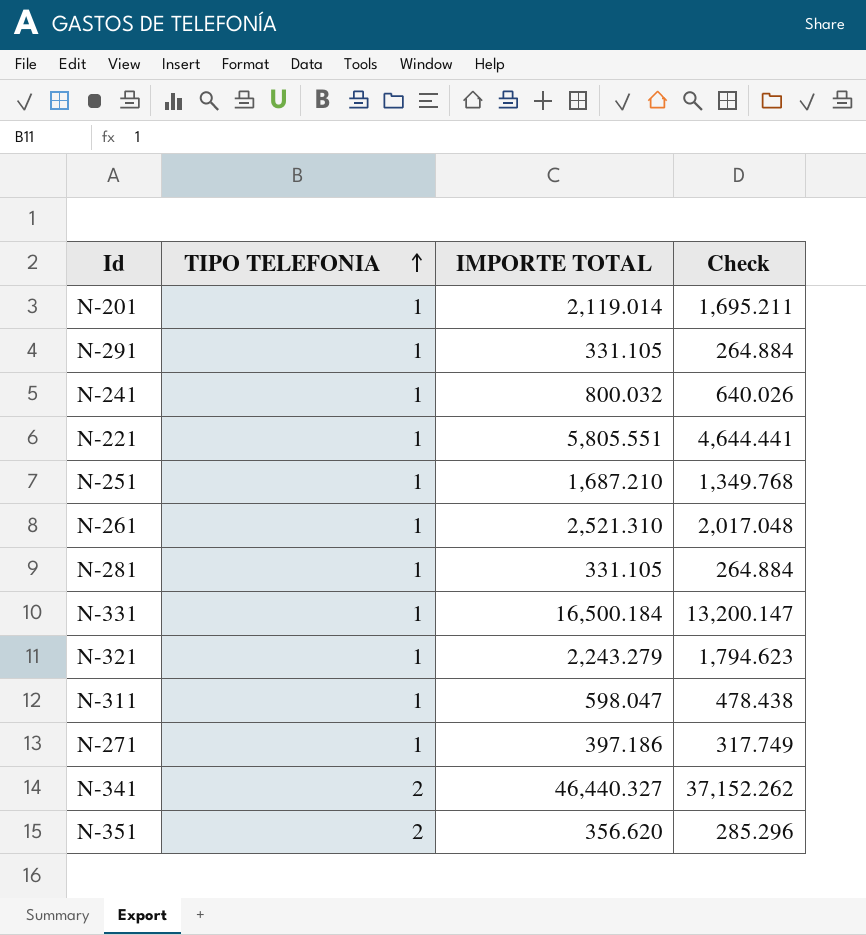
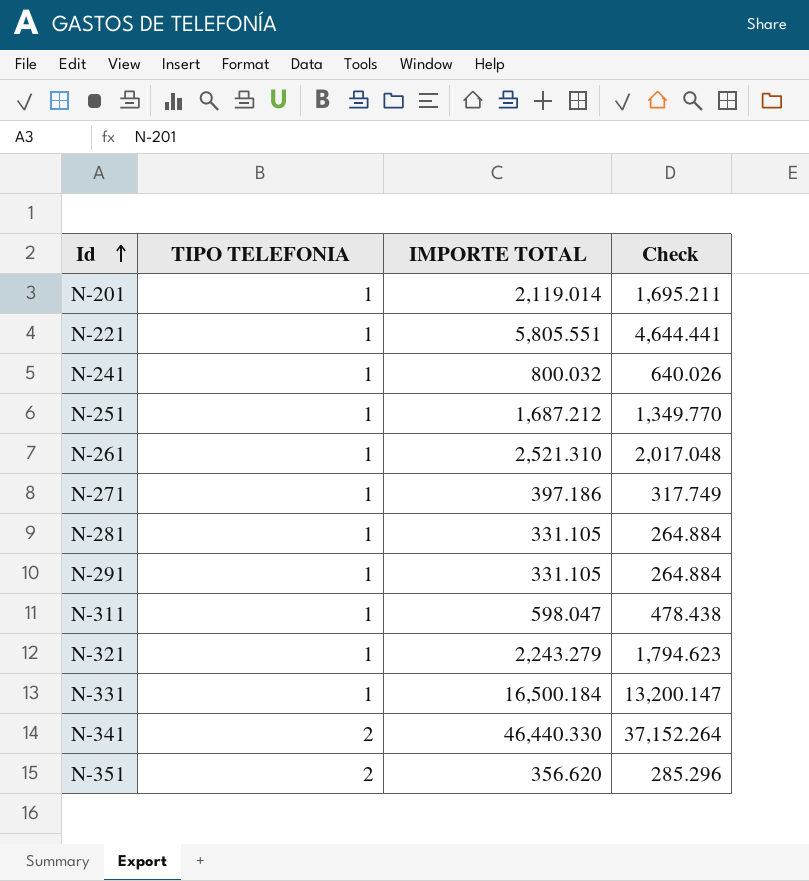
row order: TIPO TELEFONIA ascending -> Id ascending
N-251 | IMPORTE TOTAL: 1,687.210 -> 1,687.212
N-251 | Check: 1,349.768 -> 1,349.770
N-341 | IMPORTE TOTAL: 46,440.327 -> 46,440.330
N-341 | Check: 37,152.262 -> 37,152.264

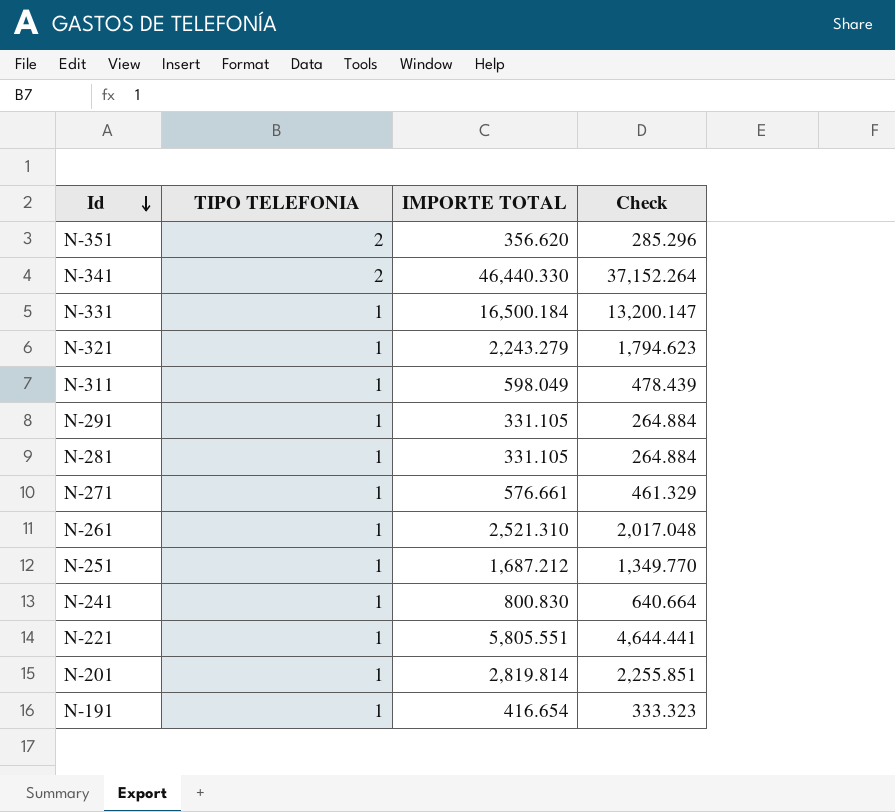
row order: Id ascending -> Id descending
N-311 | IMPORTE TOTAL: 598.047 -> 598.049
N-311 | Check: 478.438 -> 478.439
N-271 | IMPORTE TOTAL: 397.186 -> 576.661
N-271 | Check: 317.749 -> 461.329
N-241 | IMPORTE TOTAL: 800.032 -> 800.830
N-241 | Check: 640.026 -> 640.664
N-201 | IMPORTE TOTAL: 2,119.014 -> 2,819.814
N-201 | Check: 1,695.211 -> 2,255.851
row N-191: none -> 1 | 416.654 | 333.323

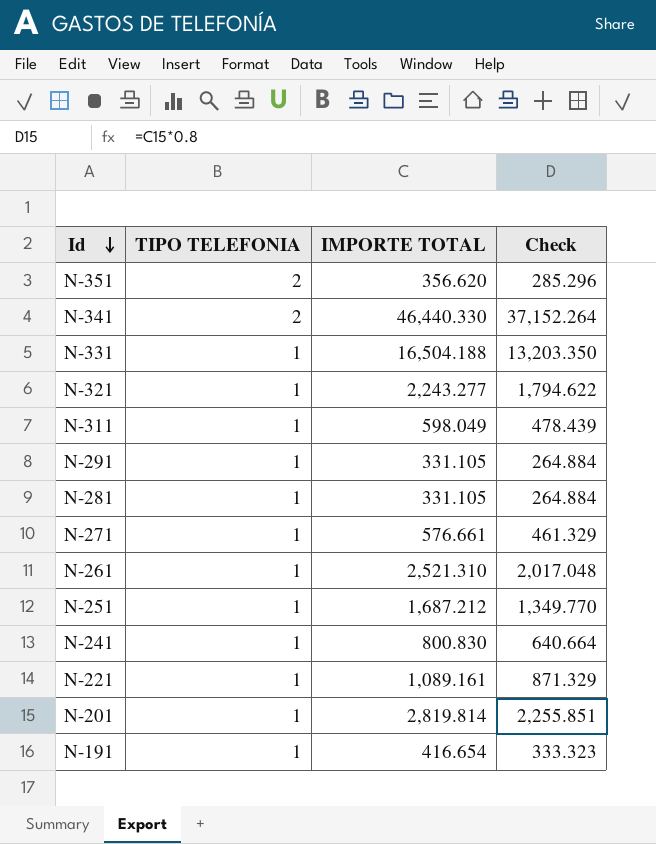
N-331 | IMPORTE TOTAL: 16,500.184 -> 16,504.188
N-331 | Check: 13,200.147 -> 13,203.350
N-321 | IMPORTE TOTAL: 2,243.279 -> 2,243.277
N-321 | Check: 1,794.623 -> 1,794.622
N-221 | IMPORTE TOTAL: 5,805.551 -> 1,089.161
N-221 | Check: 4,644.441 -> 871.329

